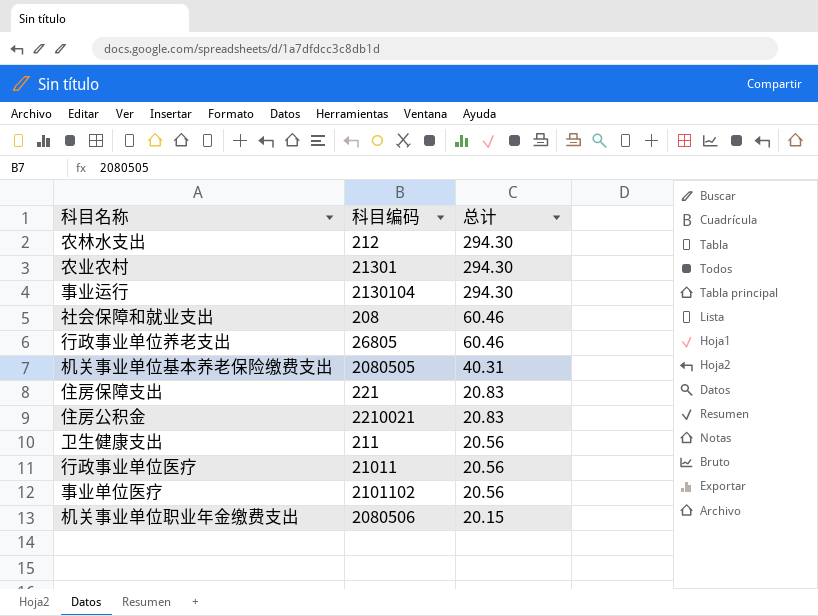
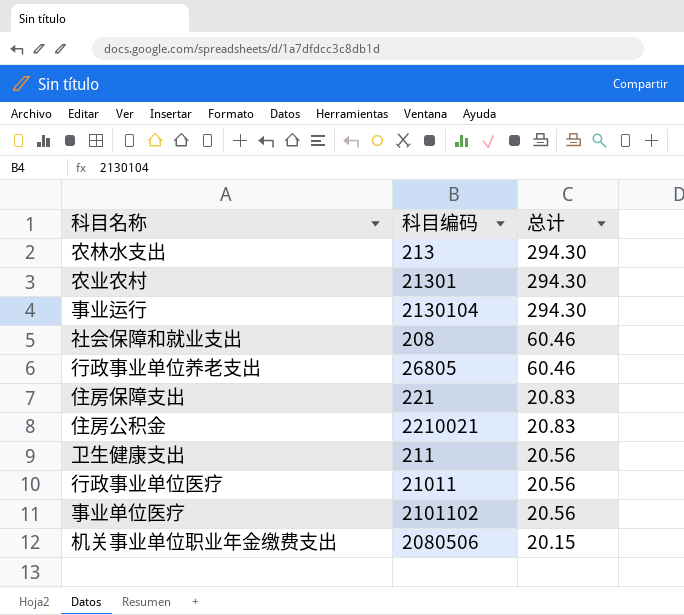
row 机关事业单位基本养老保险缴费支出: 2080505 | 40.31 -> none
农林水支出 | 科目编码: 212 -> 213

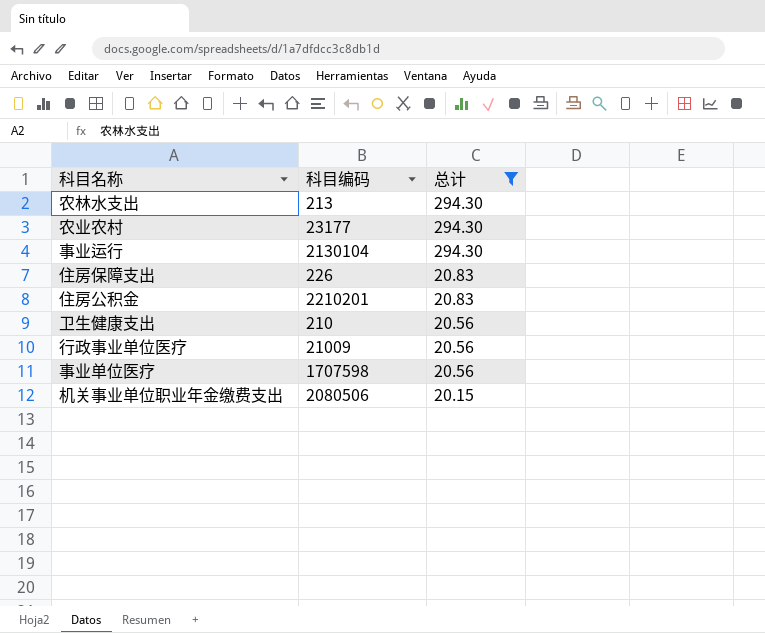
filter: none -> 总计 != 60.46
农业农村 | 科目编码: 21301 -> 23177
住房保障支出 | 科目编码: 221 -> 226
住房公积金 | 科目编码: 2210021 -> 2210201
卫生健康支出 | 科目编码: 211 -> 210
行政事业单位医疗 | 科目编码: 21011 -> 21009
事业单位医疗 | 科目编码: 2101102 -> 1707598

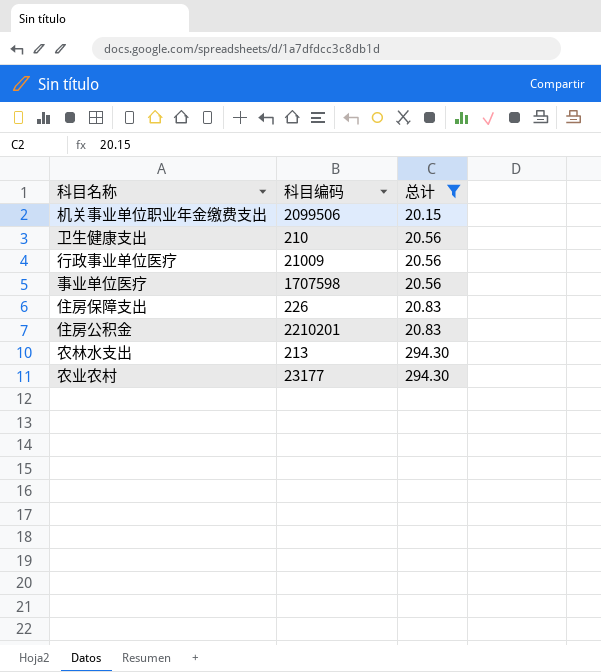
row order: 总计 descending -> 总计 ascending
row 事业运行: 2130104 | 294.30 -> none
机关事业单位职业年金缴费支出 | 科目编码: 2080506 -> 2099506

